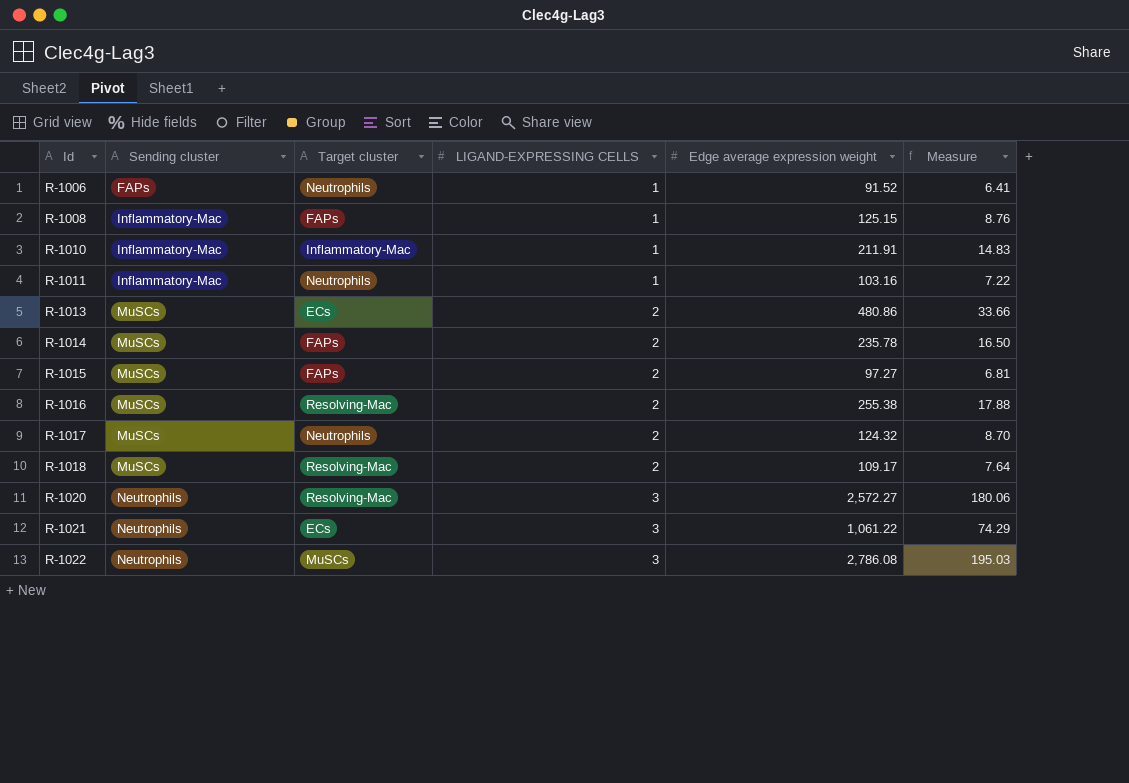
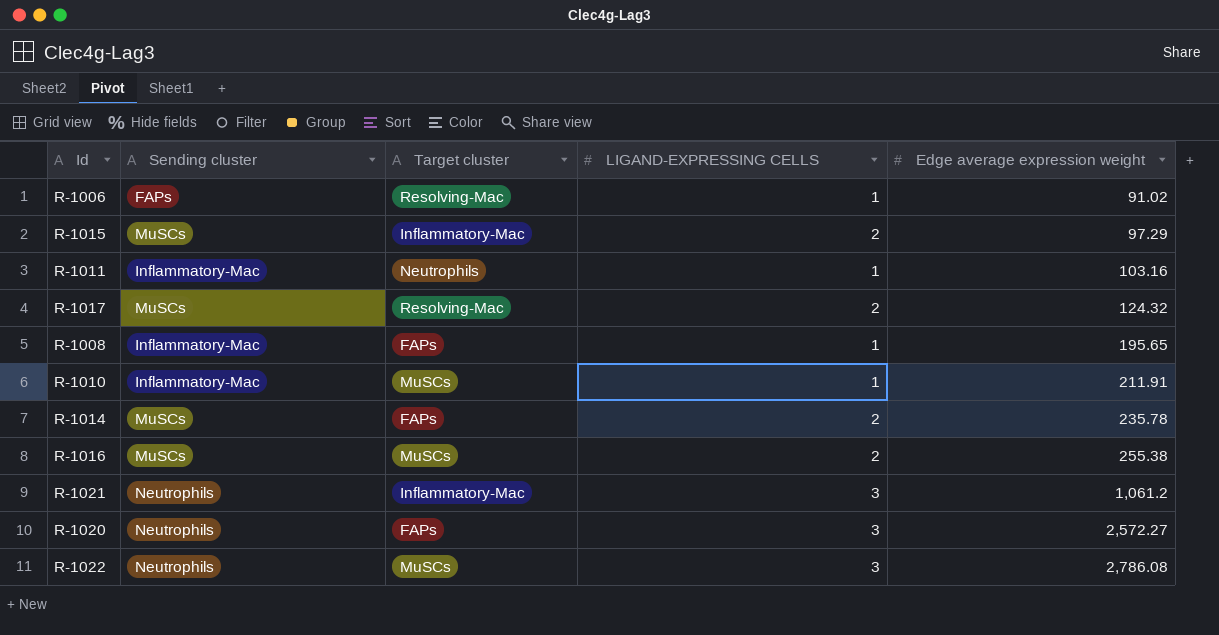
row order: Id ascending -> Edge average expression weight ascending
column Measure | formula: [Edge average expression weight] * 0.07 -> none
row R-1013: MuSCs | ECs | 2 | 480.86 | 33.66 -> none
row R-1018: MuSCs | Resolving-Mac | 2 | 109.17 | 7.64 -> none
R-1006 | Target cluster: Neutrophils -> Resolving-Mac
R-1006 | Edge average expression weight: 91.52 -> 91.02
R-1015 | Target cluster: FAPs -> Inflammatory-Mac
R-1015 | Edge average expression weight: 97.27 -> 97.29
R-1017 | Target cluster: Neutrophils -> Resolving-Mac
R-1008 | Edge average expression weight: 125.15 -> 195.65
R-1010 | Target cluster: Inflammatory-Mac -> MuSCs
R-1016 | Target cluster: Resolving-Mac -> MuSCs
R-1021 | Target cluster: ECs -> Inflammatory-Mac
R-1021 | Edge average expression weight: 1,061.22 -> 1,061.2
R-1020 | Target cluster: Resolving-Mac -> FAPs

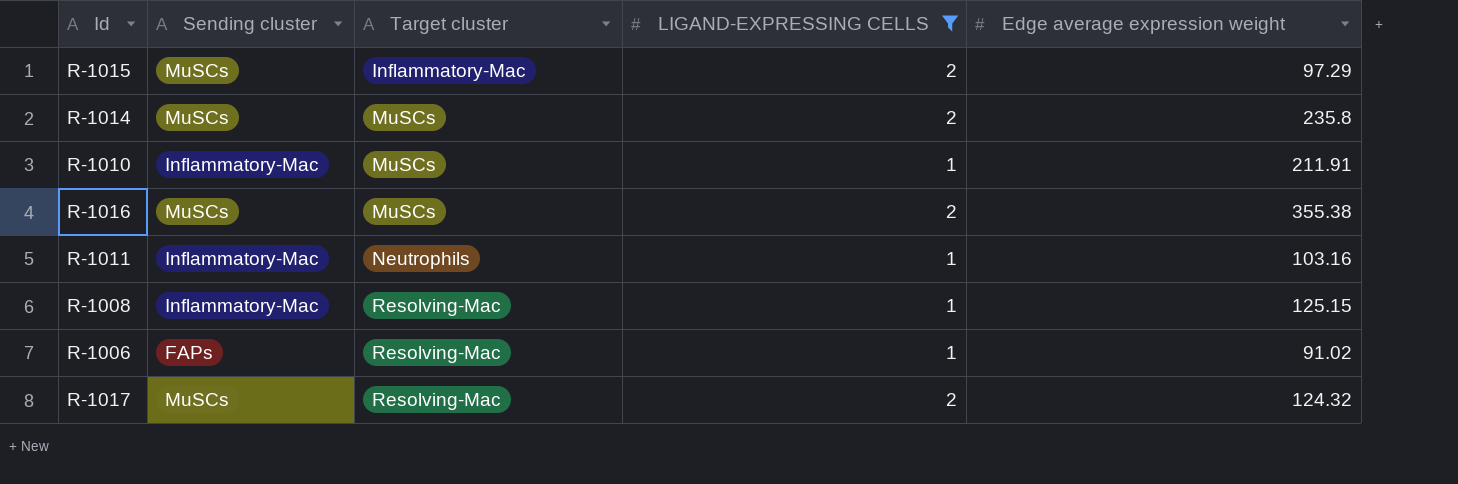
filter: none -> LIGAND-EXPRESSING CELLS != 3
row order: Edge average expression weight ascending -> Target cluster ascending
R-1014 | Target cluster: FAPs -> MuSCs
R-1014 | Edge average expression weight: 235.78 -> 235.8
R-1016 | Edge average expression weight: 255.38 -> 355.38
R-1008 | Target cluster: FAPs -> Resolving-Mac
R-1008 | Edge average expression weight: 195.65 -> 125.15

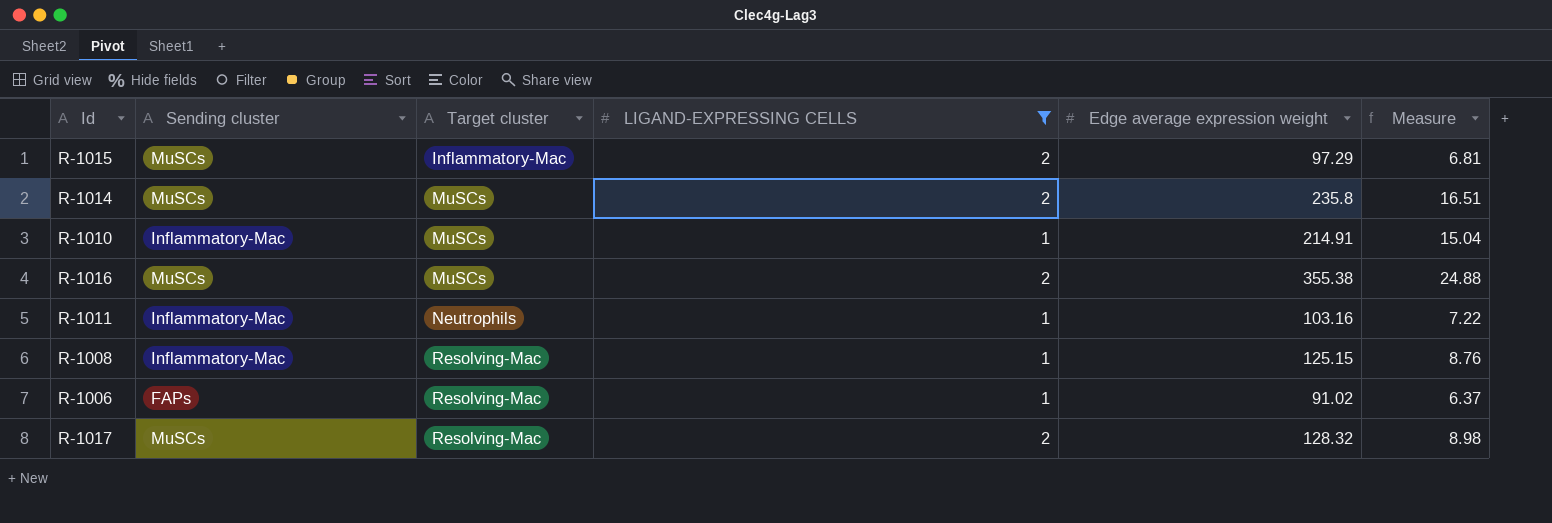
column Measure | formula: none -> [Edge average expression weight] * 0.07
R-1010 | Edge average expression weight: 211.91 -> 214.91
R-1017 | Edge average expression weight: 124.32 -> 128.32

